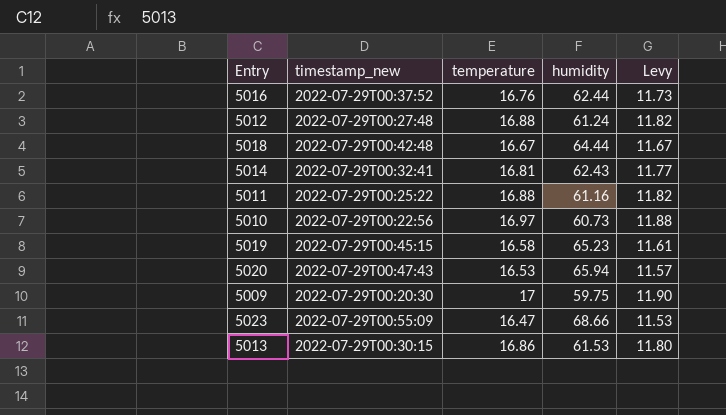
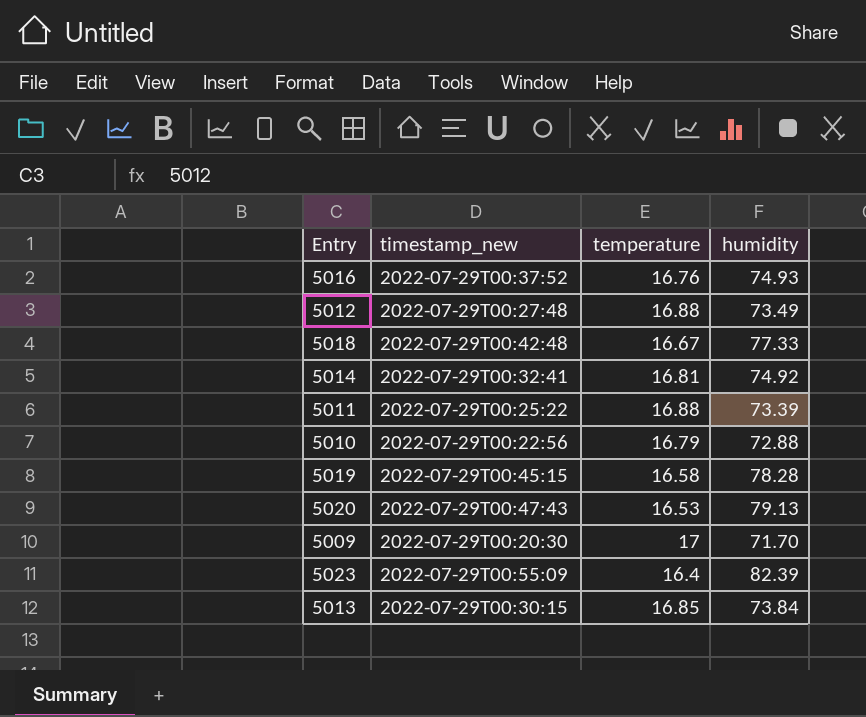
column Levy | formula: [temperature] * 0.7 -> none
5016 | humidity: 62.44 -> 74.93
5012 | humidity: 61.24 -> 73.49
5018 | humidity: 64.44 -> 77.33
5014 | humidity: 62.43 -> 74.92
5011 | humidity: 61.16 -> 73.39
5010 | temperature: 16.97 -> 16.79
5010 | humidity: 60.73 -> 72.88
5019 | humidity: 65.23 -> 78.28
5020 | humidity: 65.94 -> 79.13
5009 | humidity: 59.75 -> 71.70
5023 | temperature: 16.47 -> 16.4
5023 | humidity: 68.66 -> 82.39
5013 | temperature: 16.86 -> 16.85
5013 | humidity: 61.53 -> 73.84

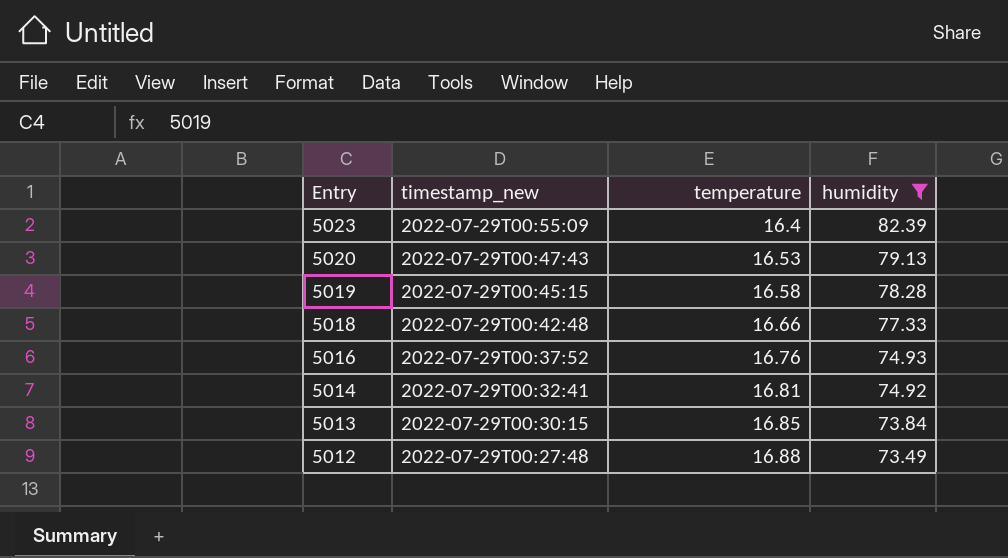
filter: none -> humidity >= 73.49
row order: none -> Entry descending
5018 | temperature: 16.67 -> 16.66

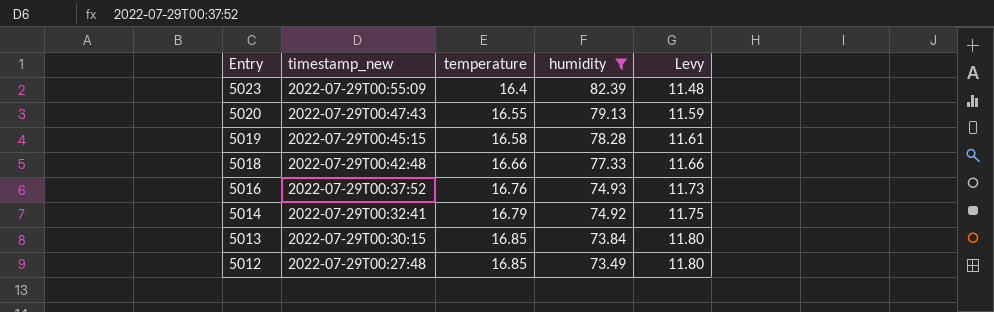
column Levy | formula: none -> [temperature] * 0.7
5020 | temperature: 16.53 -> 16.55
5014 | temperature: 16.81 -> 16.79
5012 | temperature: 16.88 -> 16.85

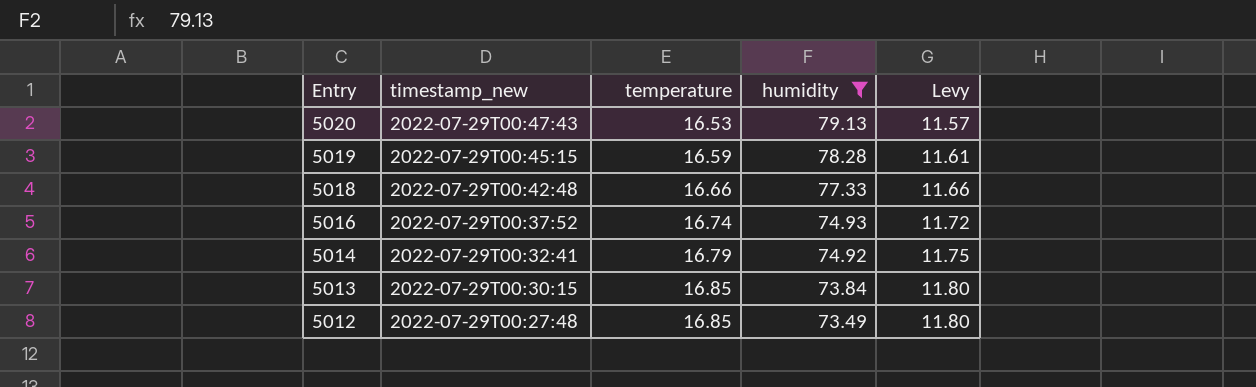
row 5023: 2022-07-29T00:55:09 | 16.4 | 82.39 | 11.48 -> none
5020 | temperature: 16.55 -> 16.53
5020 | Levy: 11.59 -> 11.57
5019 | temperature: 16.58 -> 16.59
5016 | temperature: 16.76 -> 16.74
5016 | Levy: 11.73 -> 11.72

